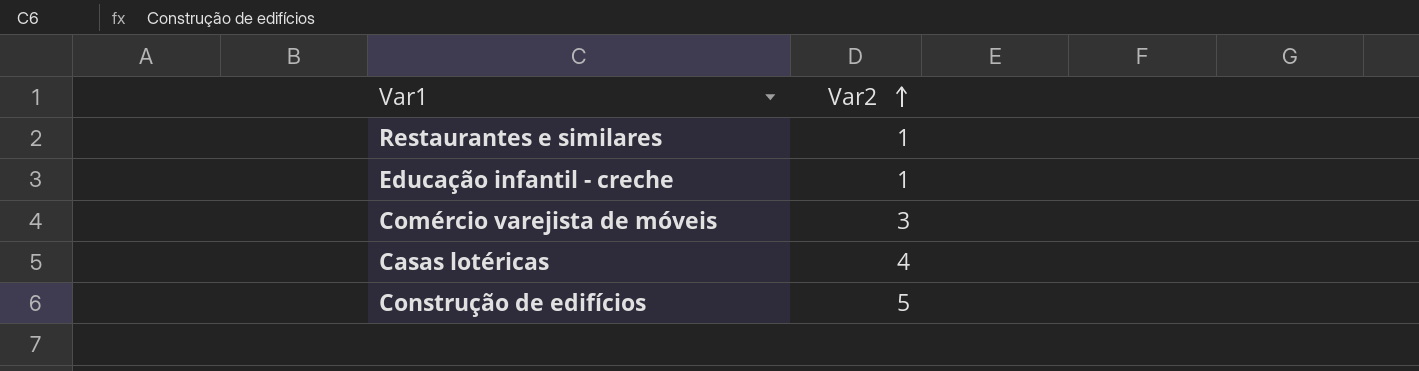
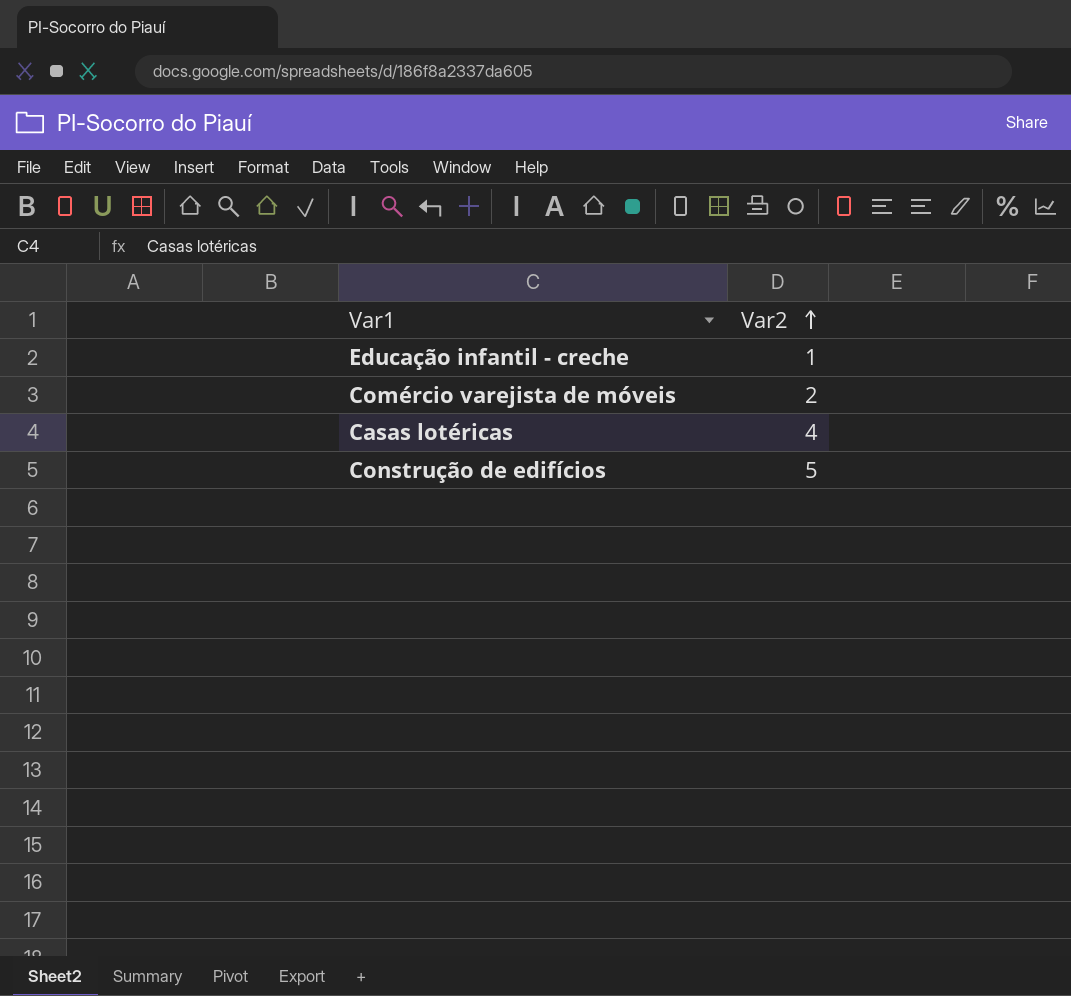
row Restaurantes e similares: 1 -> none
Comércio varejista de móveis | Var2: 3 -> 2

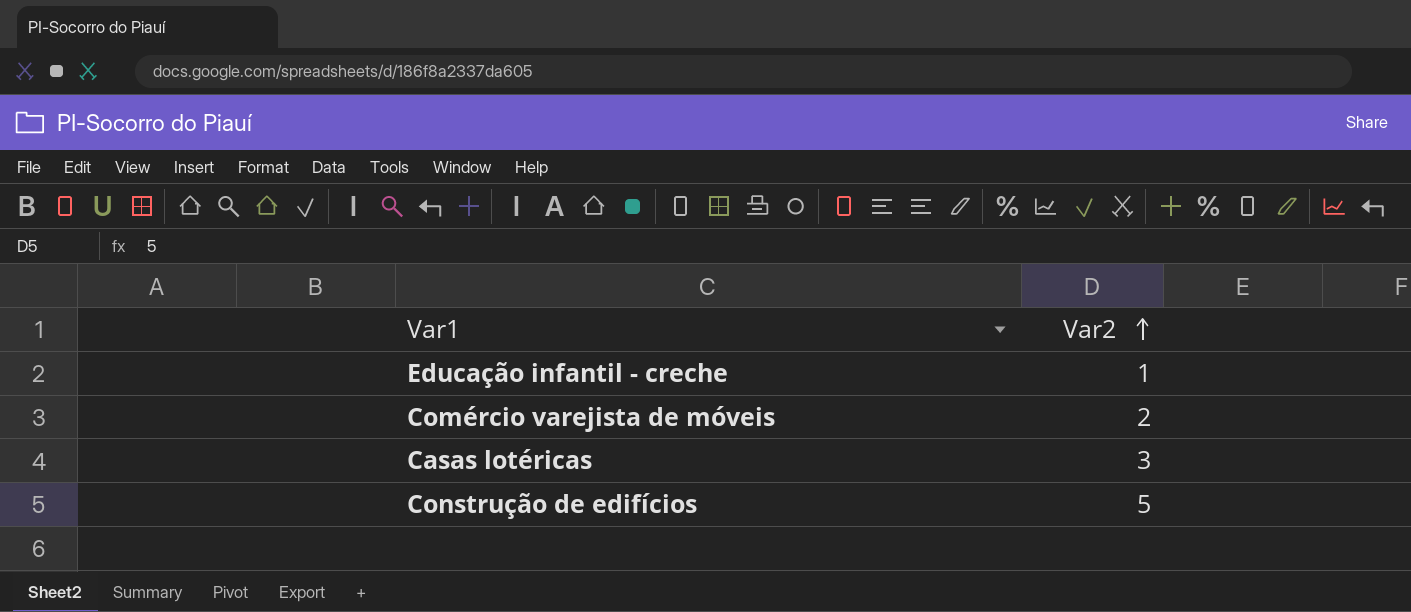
Casas lotéricas | Var2: 4 -> 3

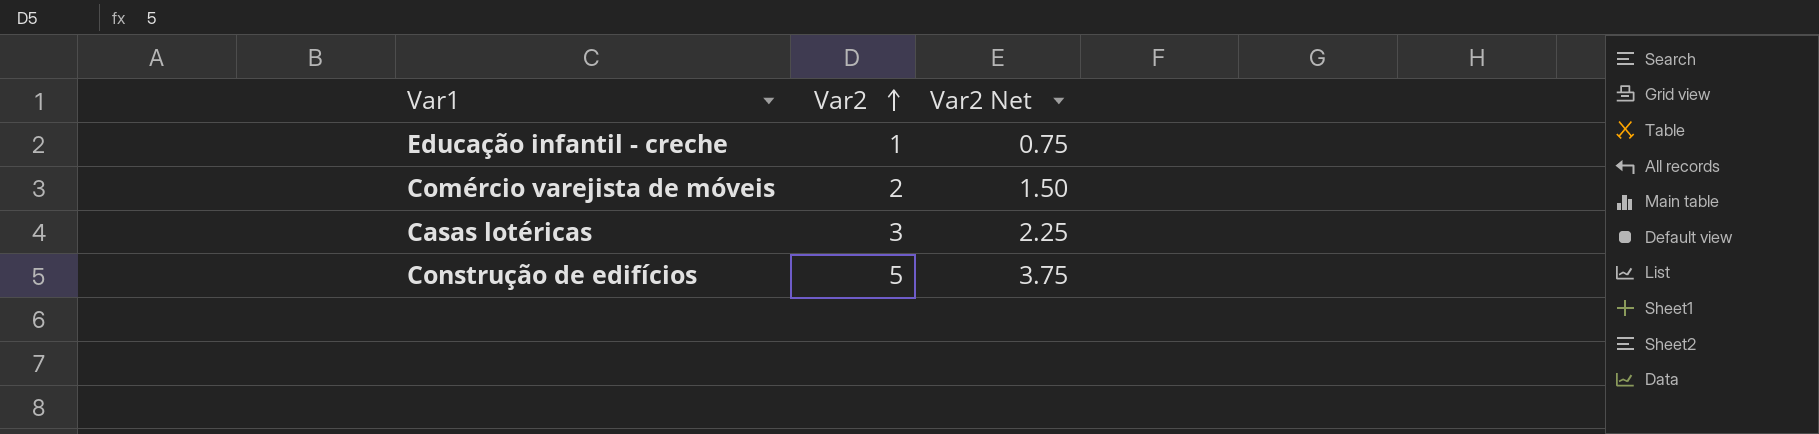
column Var2 Net | formula: none -> [Var2] * 0.75

